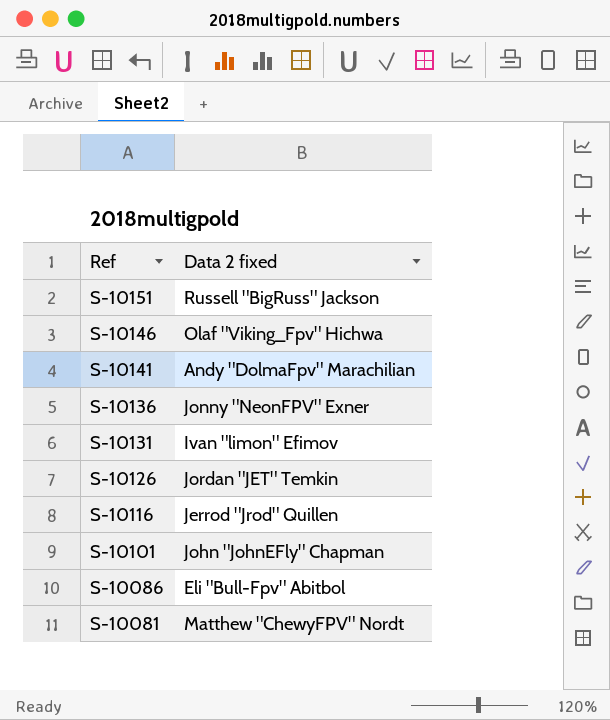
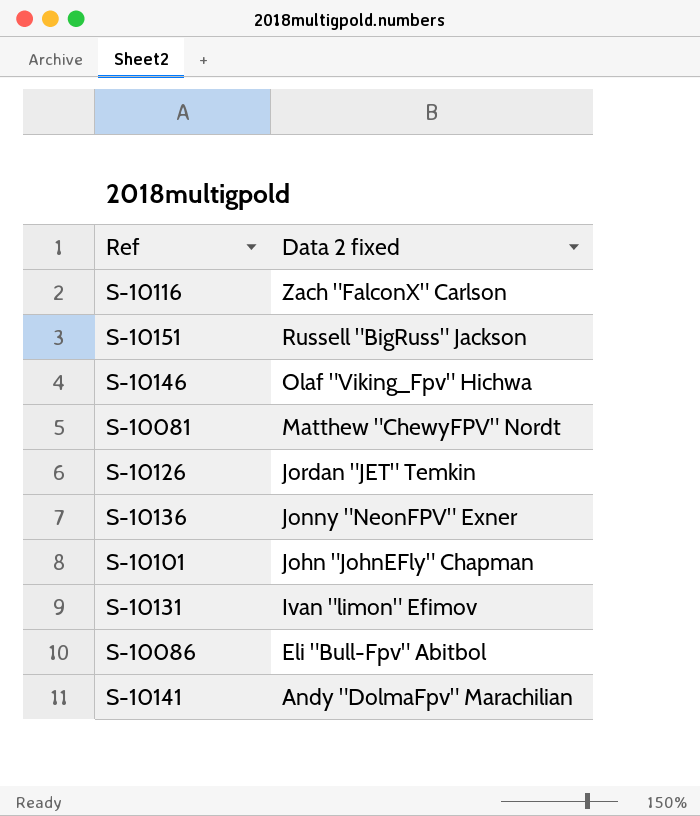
row order: Ref descending -> Data 2 fixed descending
S-10116 | Data 2 fixed: Jerrod "Jrod" Quillen -> Zach "FalconX" Carlson

